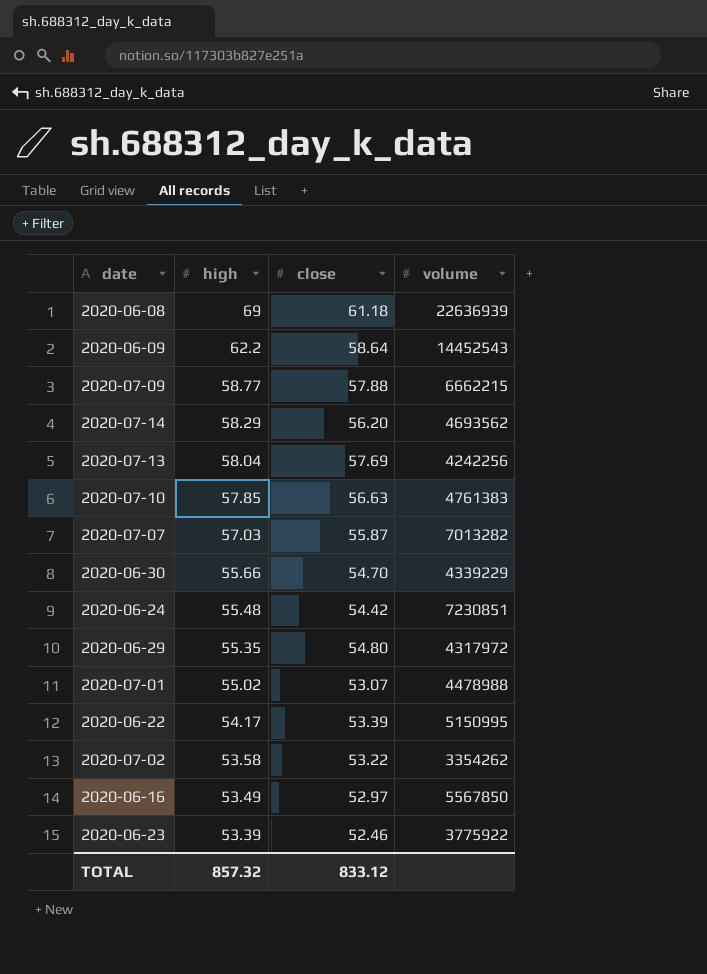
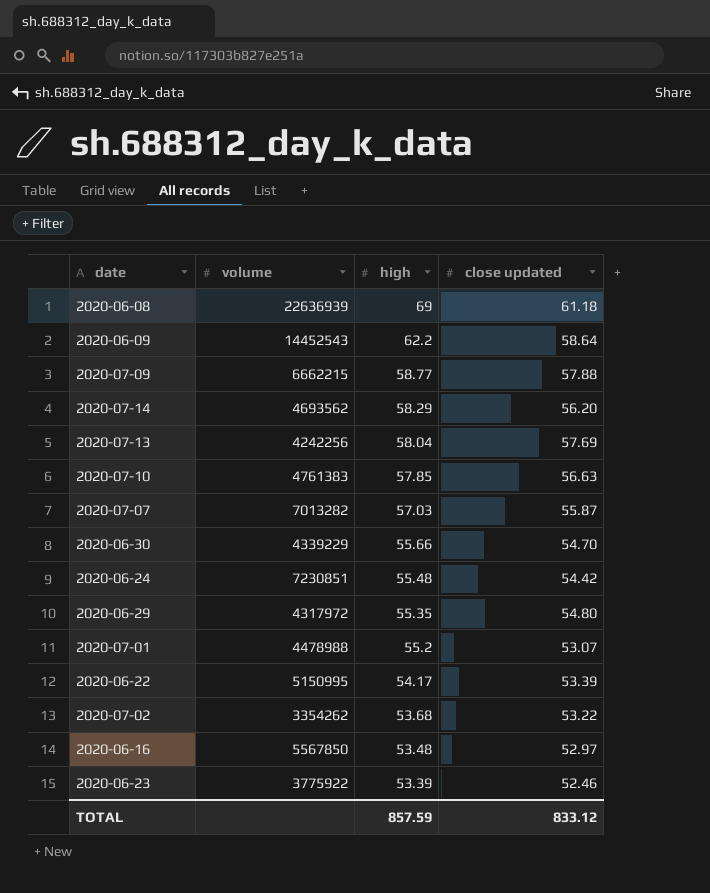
column volume | position: 4 -> 2
column name: close -> close updated
2020-07-01 | high: 55.02 -> 55.2
2020-07-02 | high: 53.58 -> 53.68
2020-06-16 | high: 53.49 -> 53.48
TOTAL | high: 857.32 -> 857.59

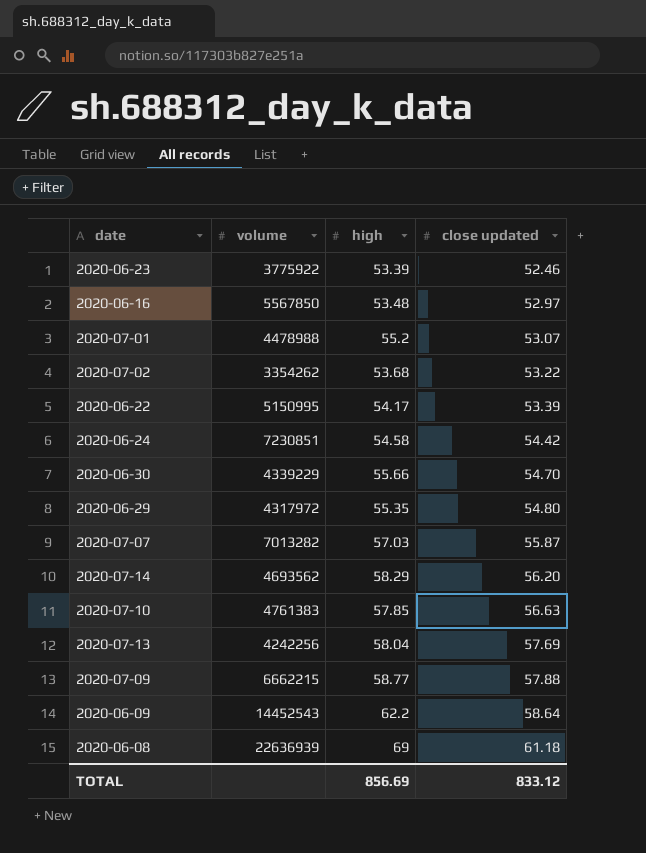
row order: high descending -> close updated ascending
2020-06-24 | high: 55.48 -> 54.58
TOTAL | high: 857.59 -> 856.69

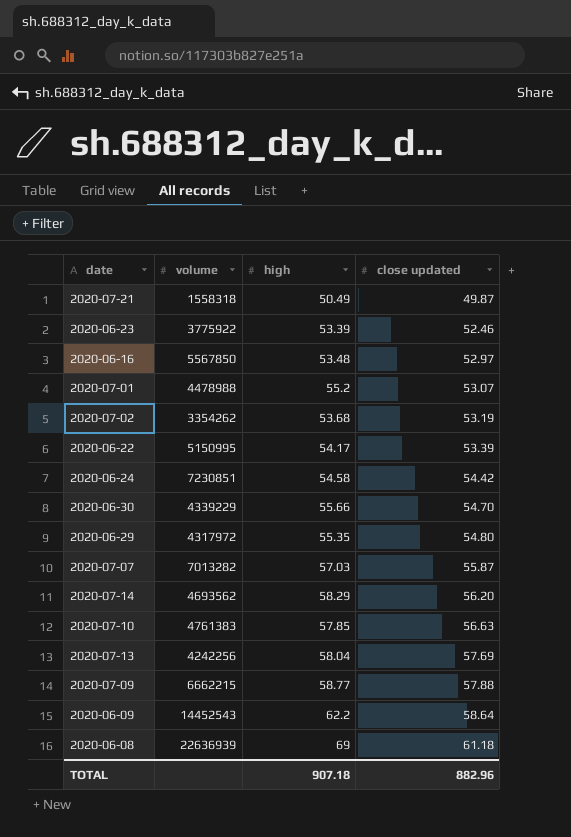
row 2020-07-21: none -> 1558318 | 50.49 | 49.87
2020-07-02 | close updated: 53.22 -> 53.19
TOTAL | high: 856.69 -> 907.18
TOTAL | close updated: 833.12 -> 882.96

